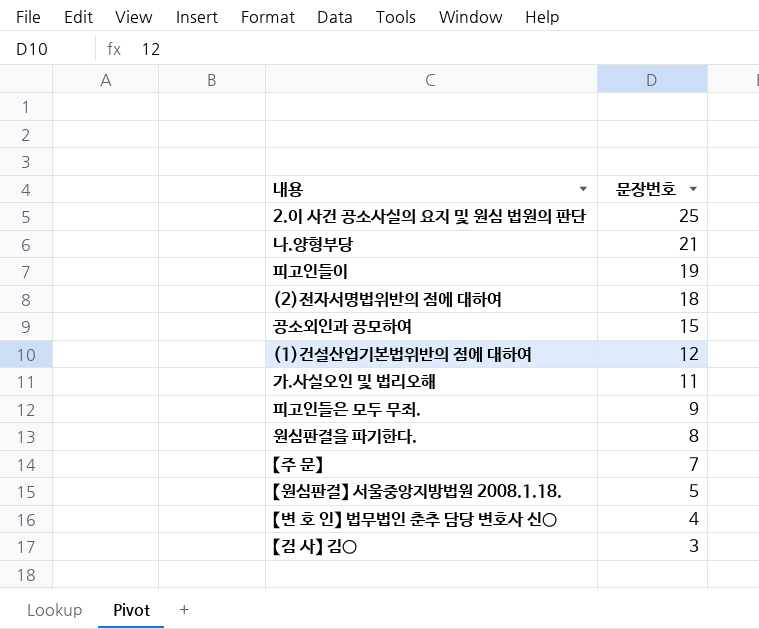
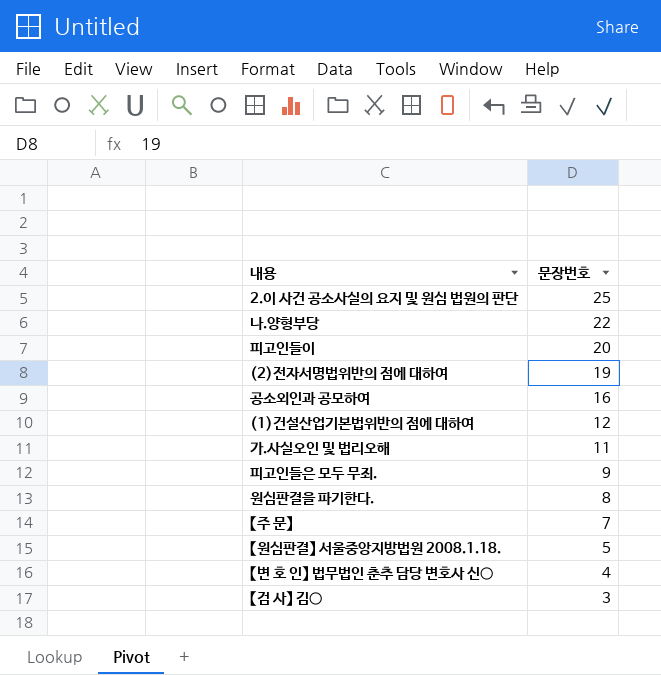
나.양형부당 | 문장번호: 21 -> 22
피고인들이 | 문장번호: 19 -> 20
(2)전자서명법위반의 점에 대하여 | 문장번호: 18 -> 19
공소외인과 공모하여 | 문장번호: 15 -> 16

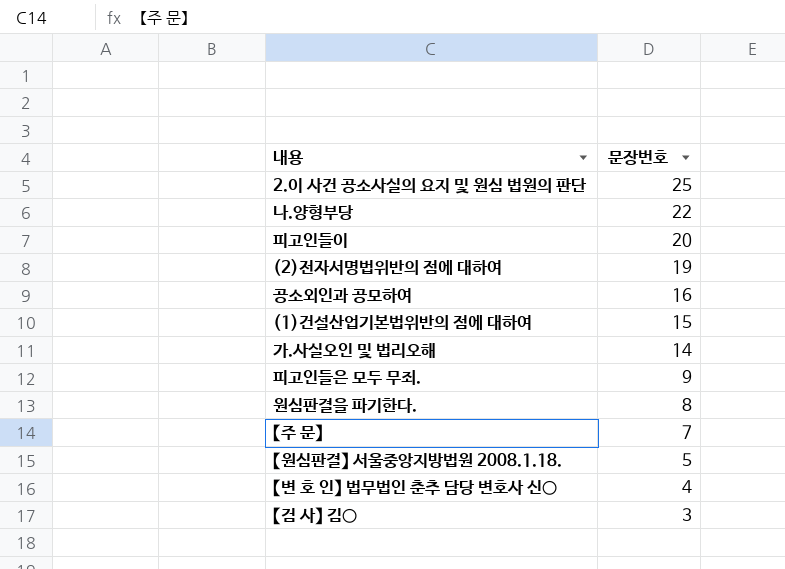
(1)건설산업기본법위반의 점에 대하여 | 문장번호: 12 -> 15
가.사실오인 및 법리오해 | 문장번호: 11 -> 14

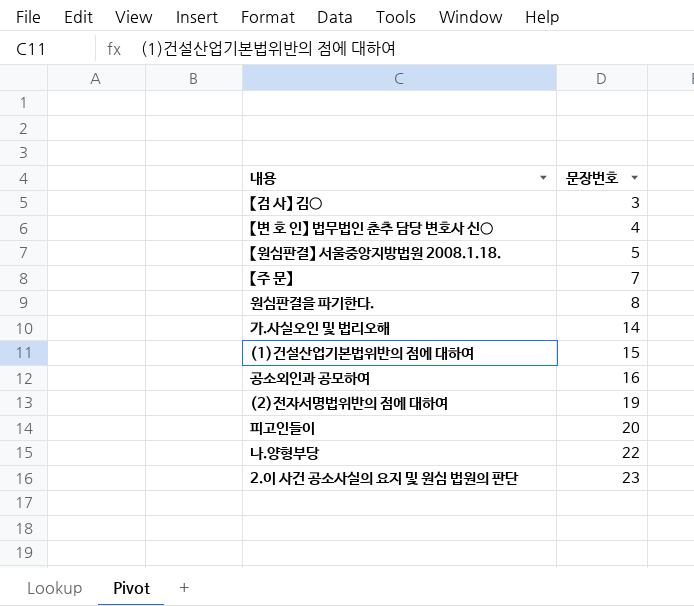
row order: 문장번호 descending -> 문장번호 ascending
row 피고인들은 모두 무죄.: 9 -> none
2.이 사건 공소사실의 요지 및 원심 법원의 판단 | 문장번호: 25 -> 23

